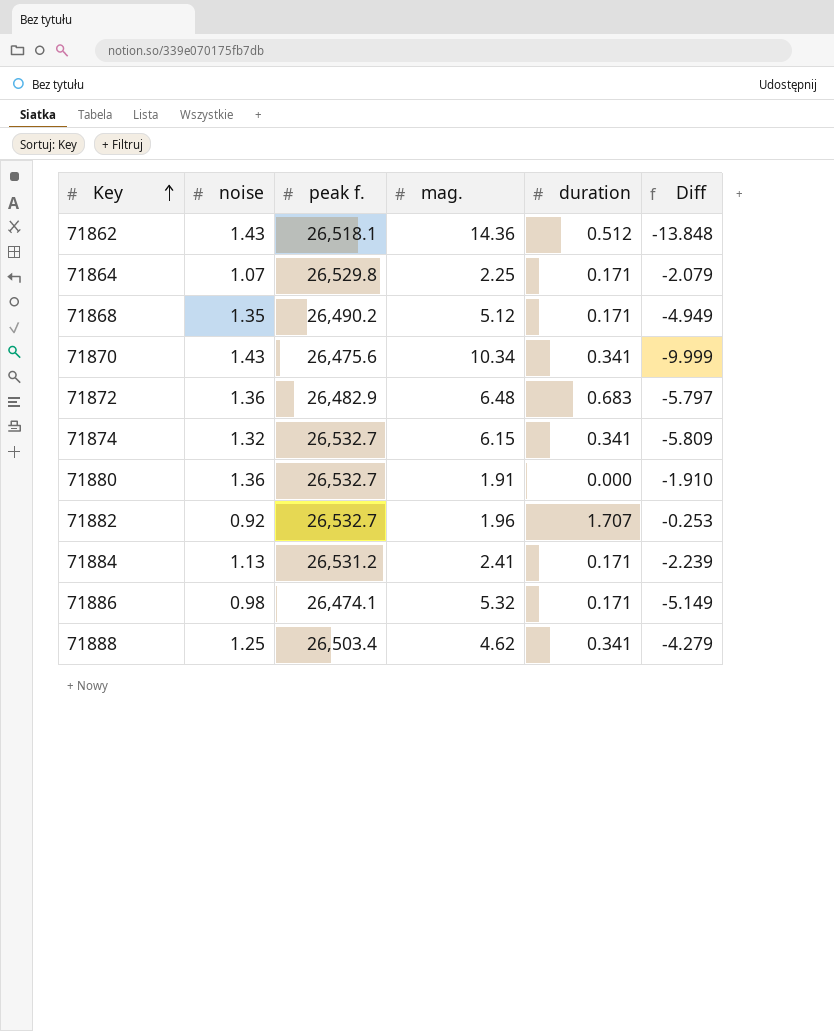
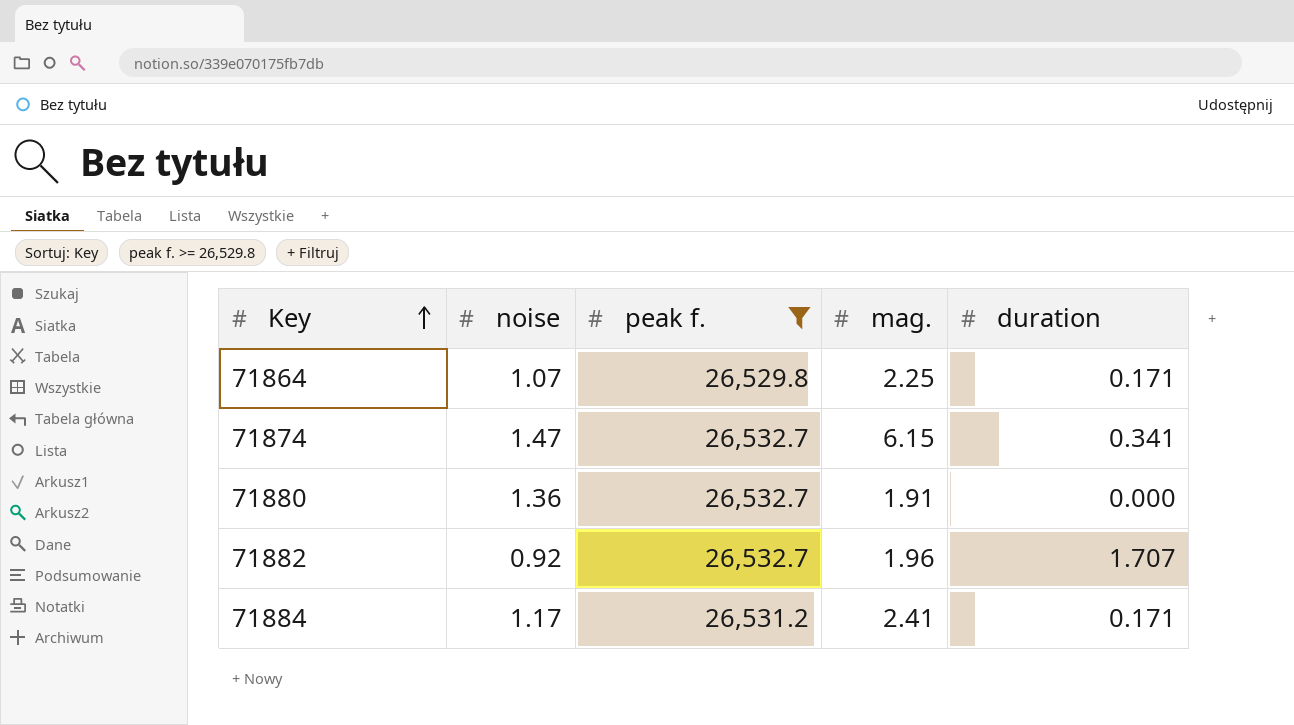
filter: none -> peak f. >= 26,529.8
column Diff | formula: [duration] - [mag.] -> none
71874 | noise: 1.32 -> 1.47
71884 | noise: 1.13 -> 1.17

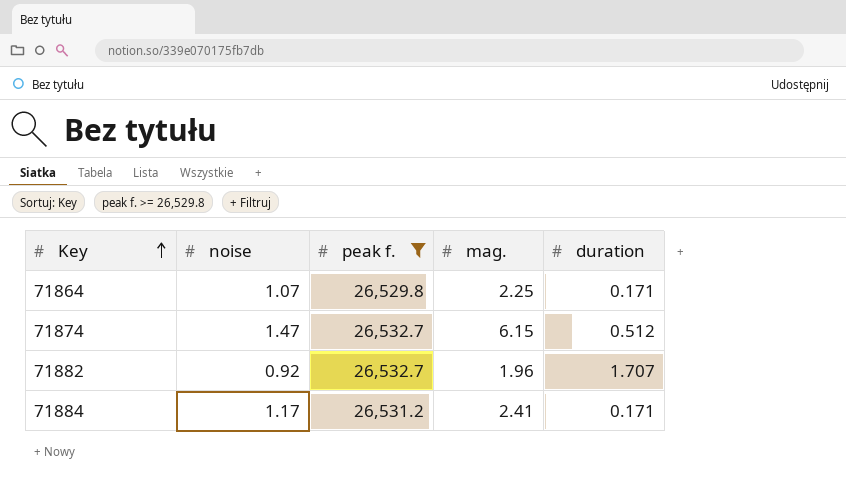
row 71880: 1.36 | 26,532.7 | 1.91 | 0.000 -> none
71874 | duration: 0.341 -> 0.512

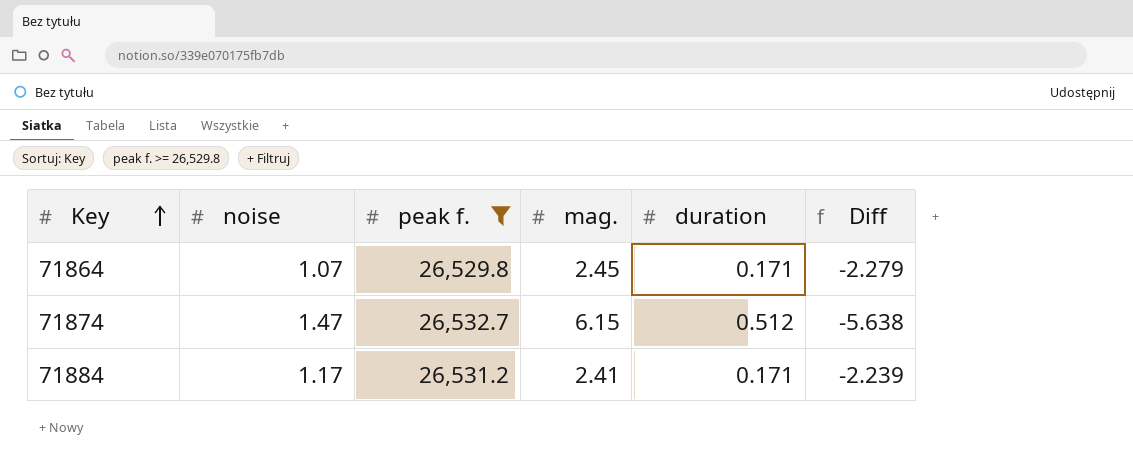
column Diff | formula: none -> [duration] - [mag.]
row 71882: 0.92 | 26,532.7 | 1.96 | 1.707 -> none
71864 | mag.: 2.25 -> 2.45

